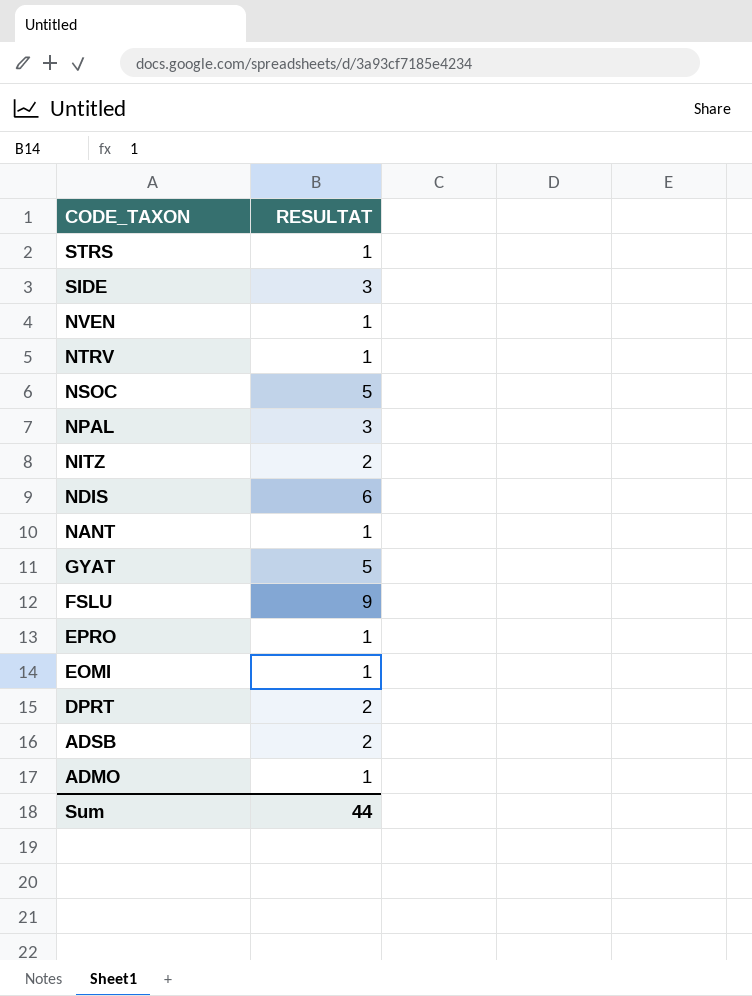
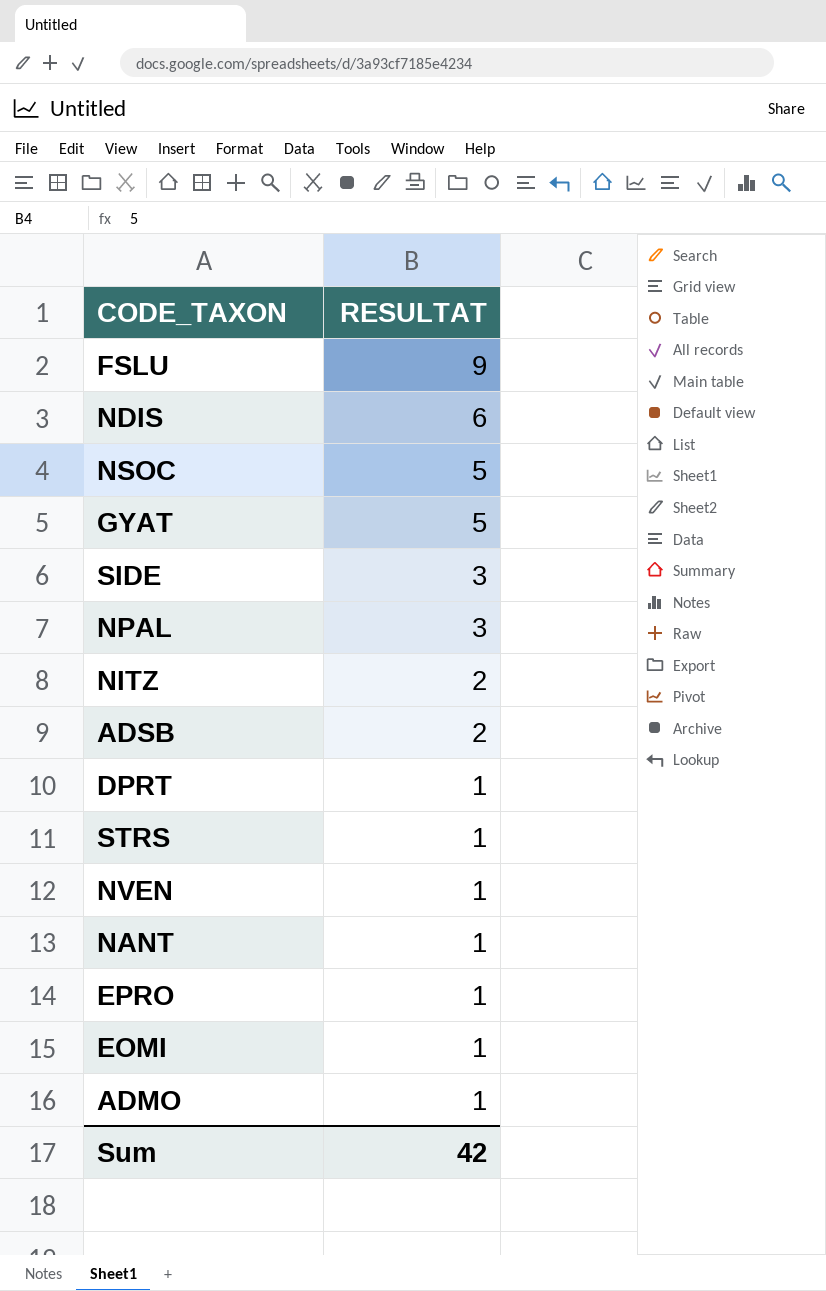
row order: CODE_TAXON descending -> RESULTAT descending
row NTRV: 1 -> none
DPRT | RESULTAT: 2 -> 1
Sum | RESULTAT: 44 -> 42

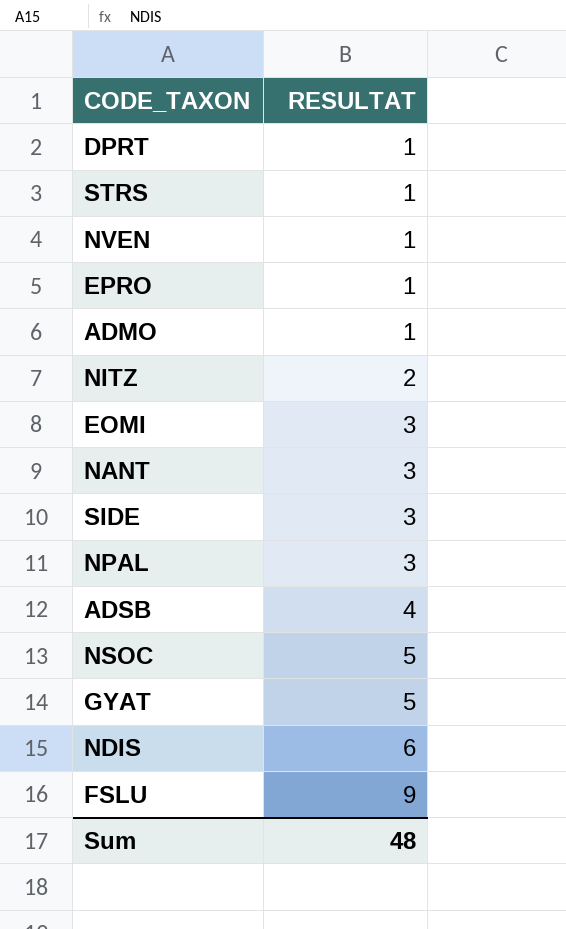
row order: RESULTAT descending -> RESULTAT ascending
EOMI | RESULTAT: 1 -> 3
NANT | RESULTAT: 1 -> 3
ADSB | RESULTAT: 2 -> 4
Sum | RESULTAT: 42 -> 48

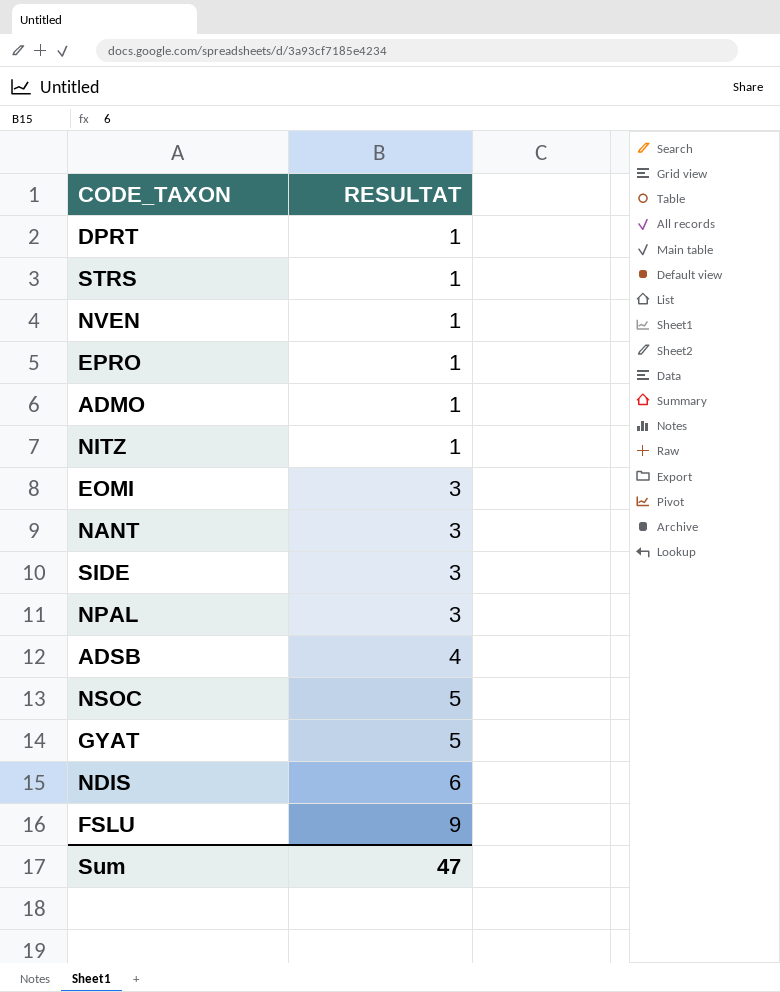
NITZ | RESULTAT: 2 -> 1
Sum | RESULTAT: 48 -> 47

